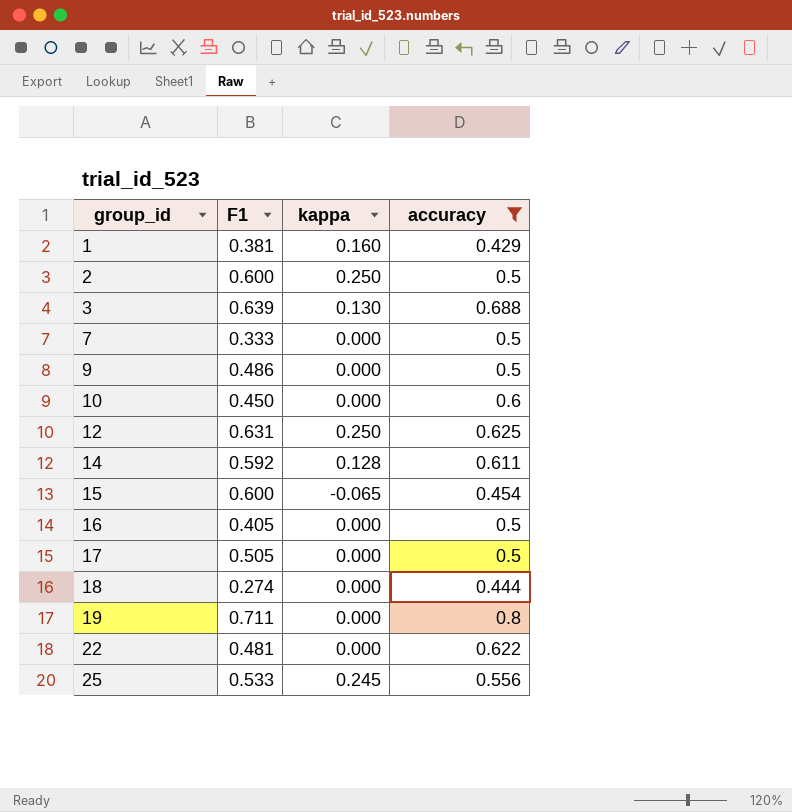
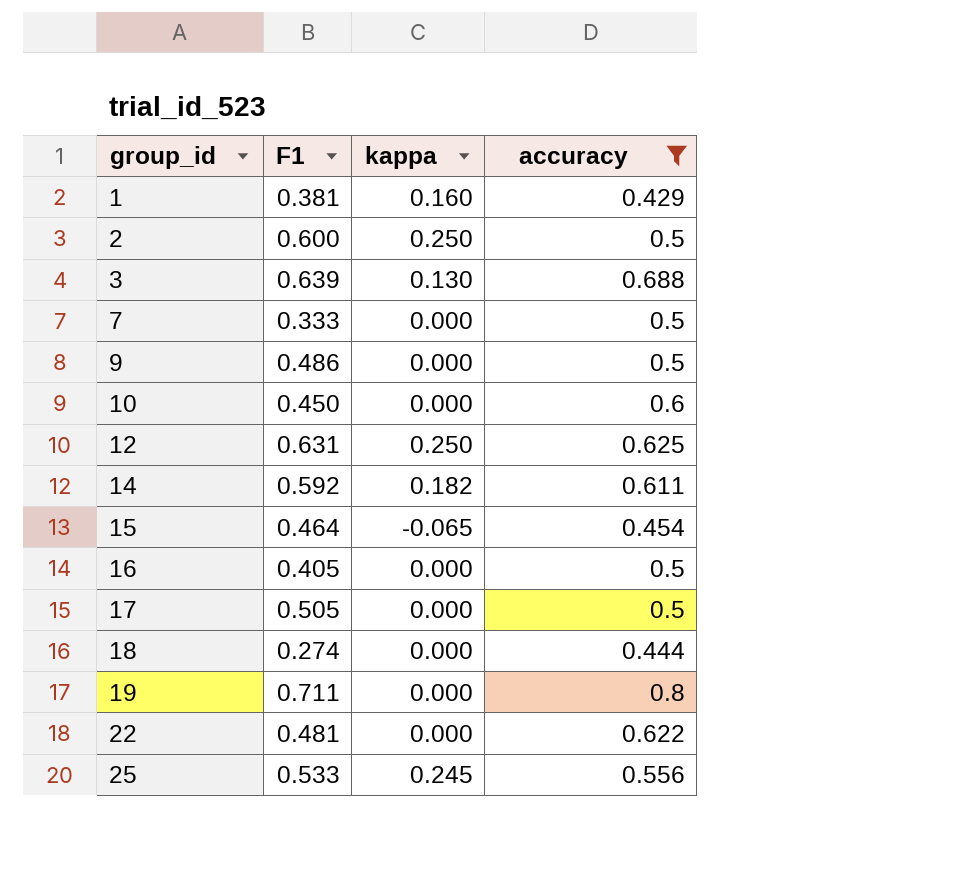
14 | kappa: 0.128 -> 0.182
15 | F1: 0.600 -> 0.464

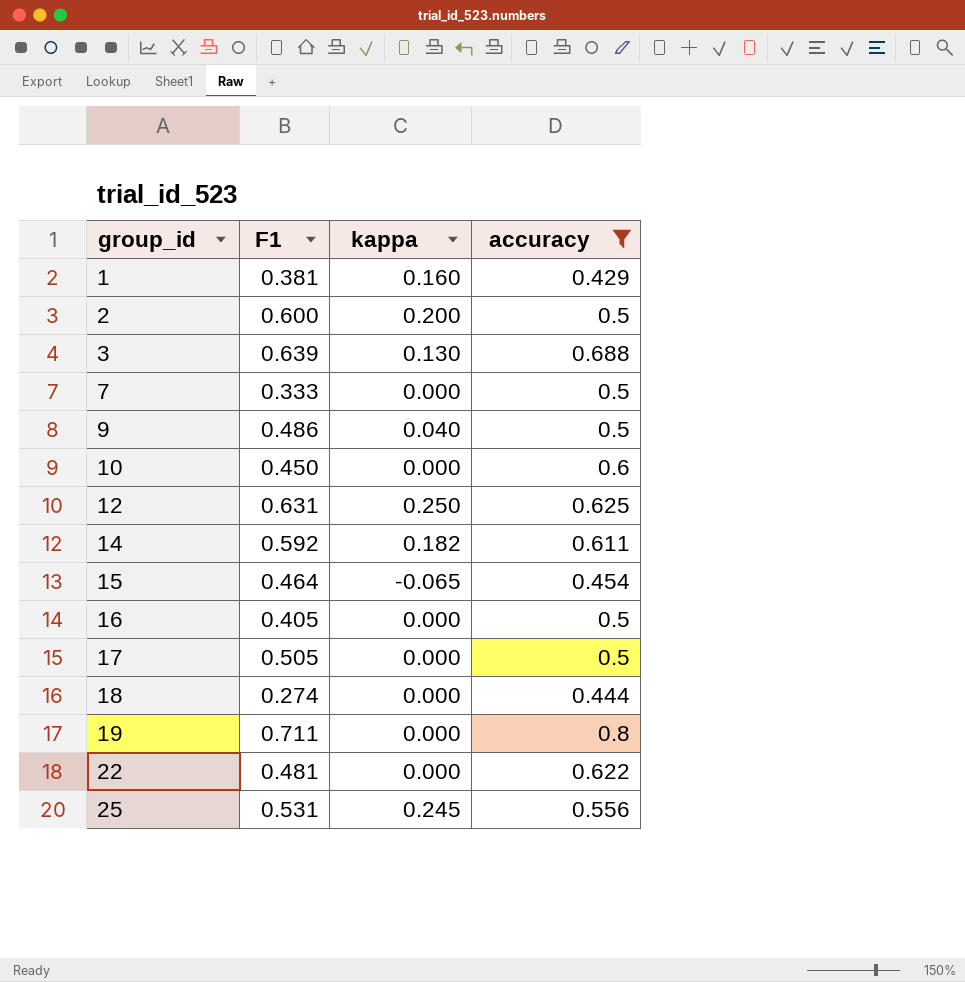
2 | kappa: 0.250 -> 0.200
9 | kappa: 0.000 -> 0.040
25 | F1: 0.533 -> 0.531

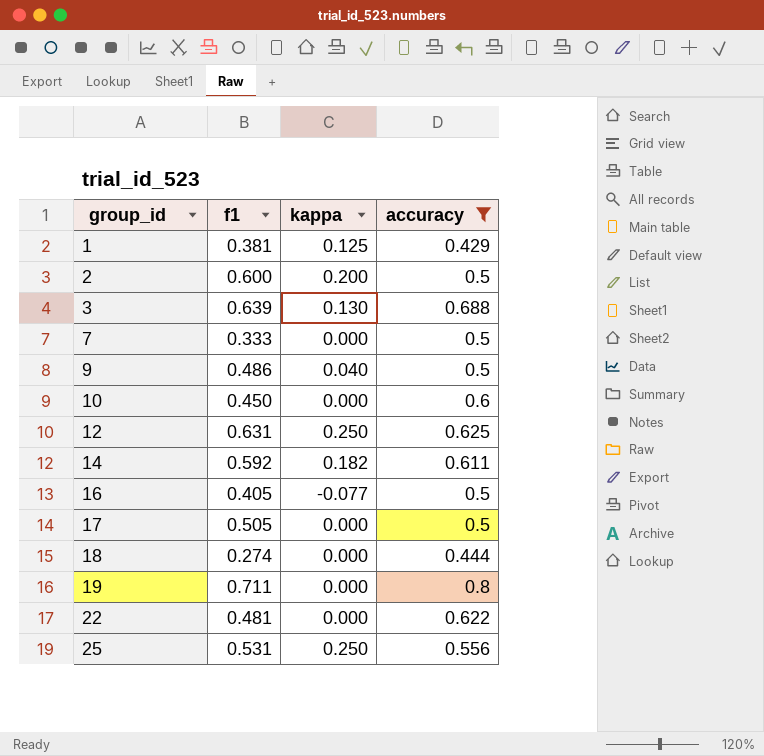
column name: F1 -> f1
row 15: 0.464 | -0.065 | 0.454 -> none
1 | kappa: 0.160 -> 0.125
16 | kappa: 0.000 -> -0.077
25 | kappa: 0.245 -> 0.250

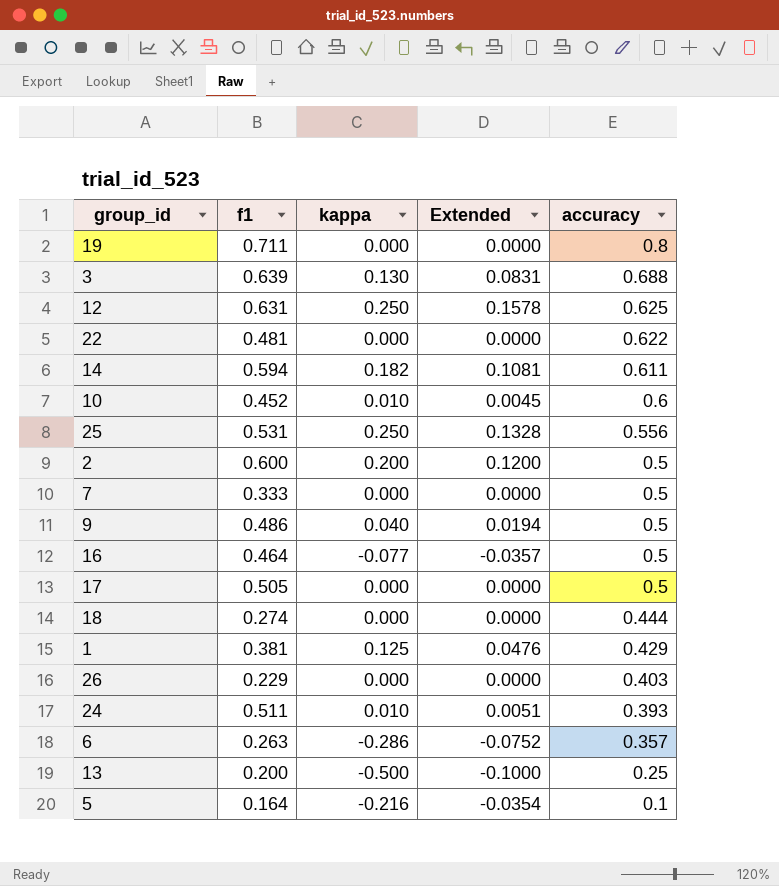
filter: accuracy >= 0.429 -> none
row order: group_id ascending -> accuracy descending
column Extended | formula: none -> [f1] * [kappa]
14 | f1: 0.592 -> 0.594
10 | f1: 0.450 -> 0.452
10 | kappa: 0.000 -> 0.010
16 | f1: 0.405 -> 0.464

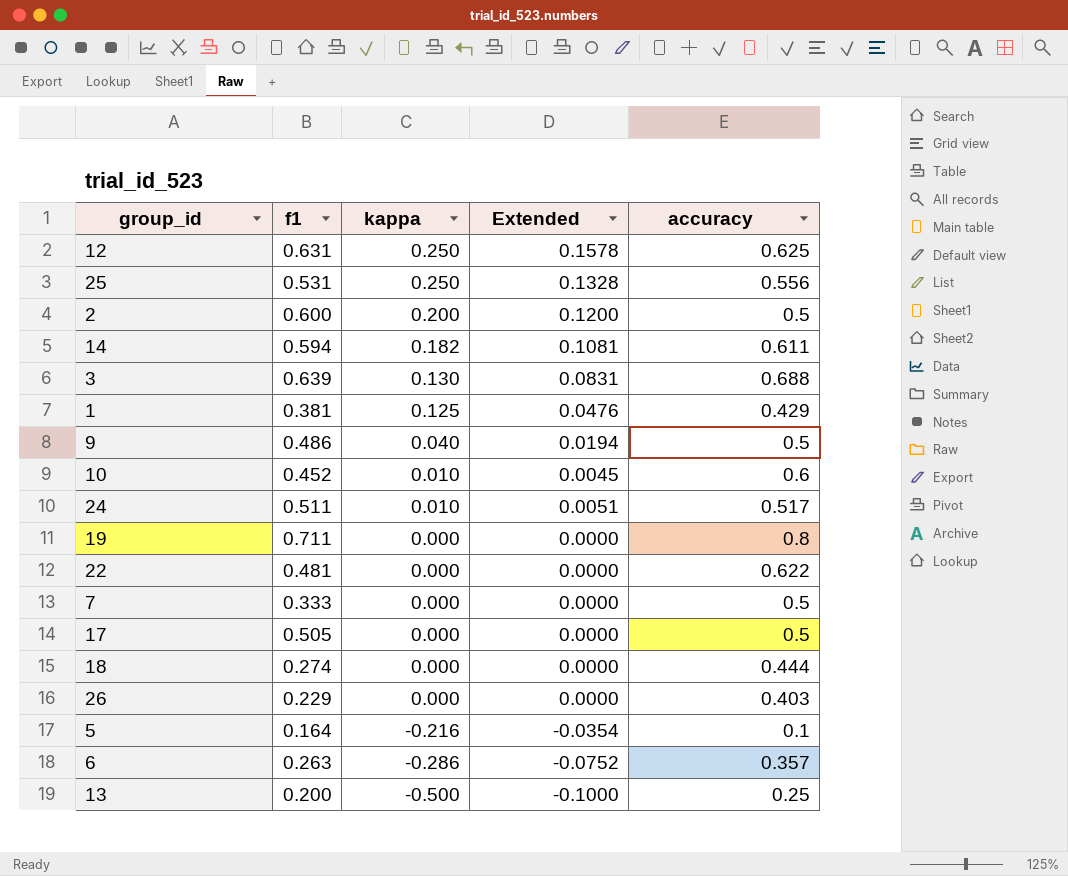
row order: accuracy descending -> kappa descending
row 16: 0.464 | -0.077 | -0.0357 | 0.5 -> none
24 | accuracy: 0.393 -> 0.517

